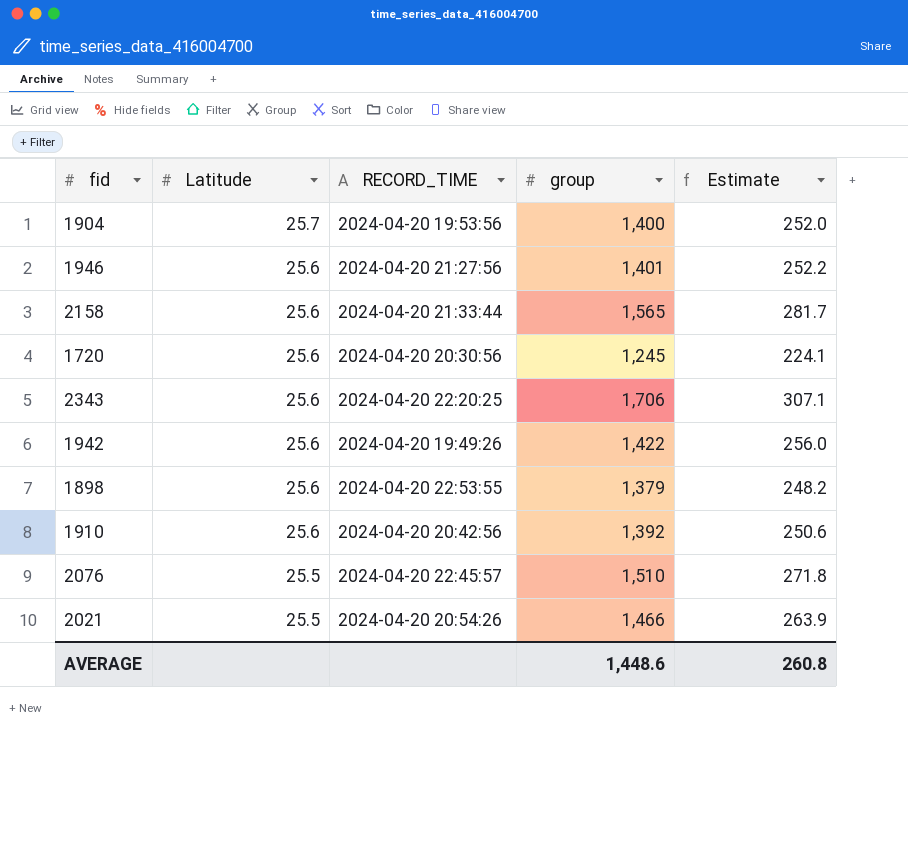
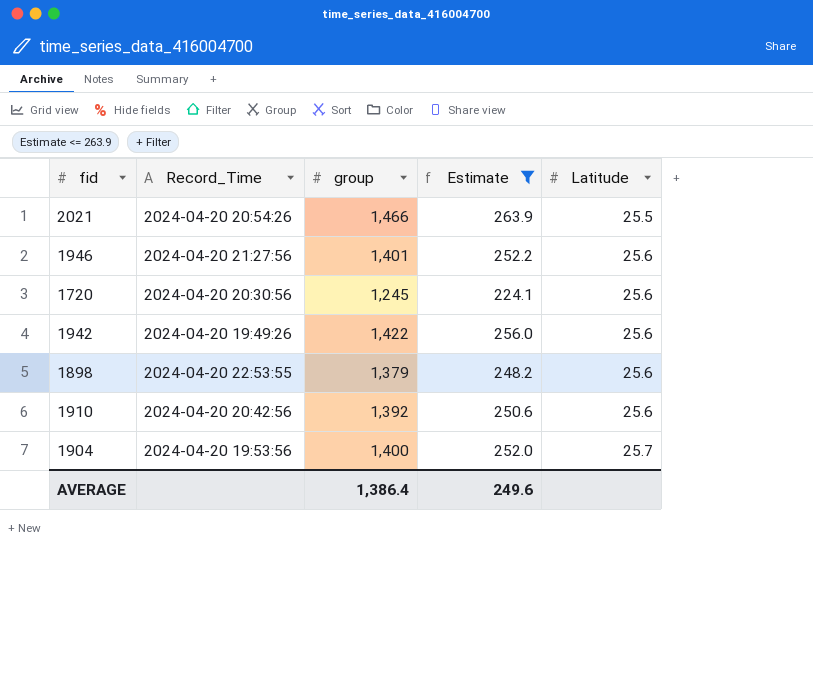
filter: none -> Estimate <= 263.9
row order: Latitude descending -> Latitude ascending
column name: RECORD_TIME -> Record_Time
column Latitude | position: 2 -> 5
AVERAGE | group: 1,448.6 -> 1,386.4
AVERAGE | Estimate: 260.8 -> 249.6

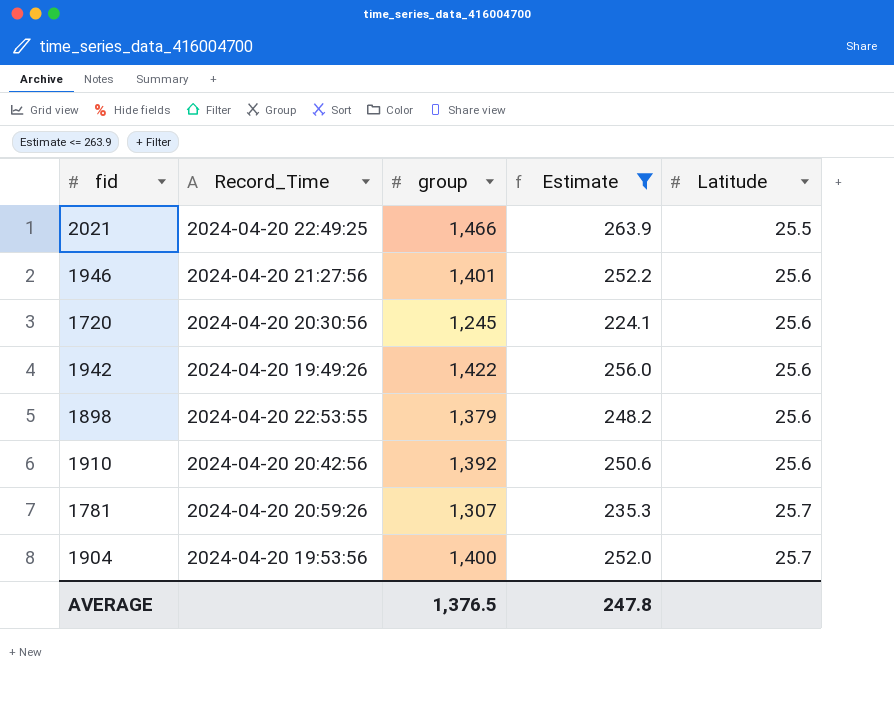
2021 | Record_Time: 2024-04-20 20:54:26 -> 2024-04-20 22:49:25
row 1781: none -> 2024-04-20 20:59:26 | 1,307 | 235.3 | 25.7
AVERAGE | group: 1,386.4 -> 1,376.5
AVERAGE | Estimate: 249.6 -> 247.8

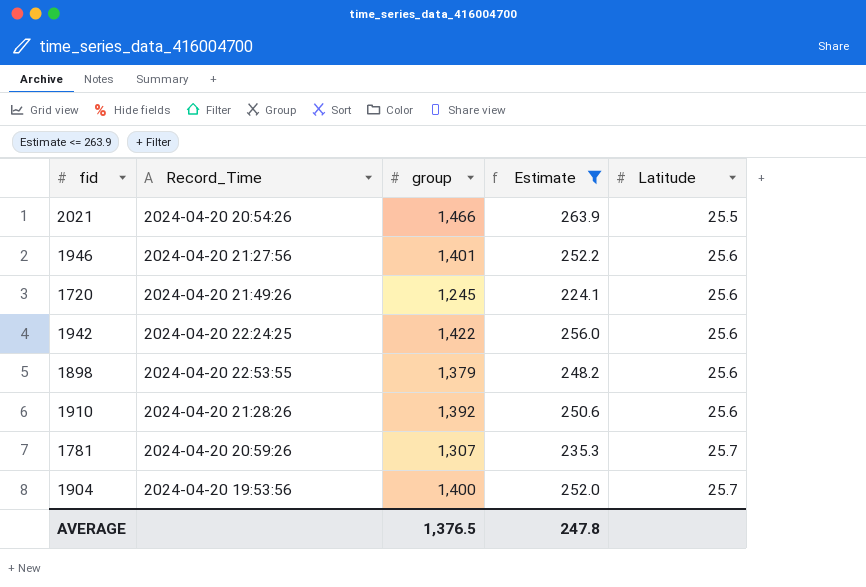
2021 | Record_Time: 2024-04-20 22:49:25 -> 2024-04-20 20:54:26
1720 | Record_Time: 2024-04-20 20:30:56 -> 2024-04-20 21:49:26
1942 | Record_Time: 2024-04-20 19:49:26 -> 2024-04-20 22:24:25
1910 | Record_Time: 2024-04-20 20:42:56 -> 2024-04-20 21:28:26

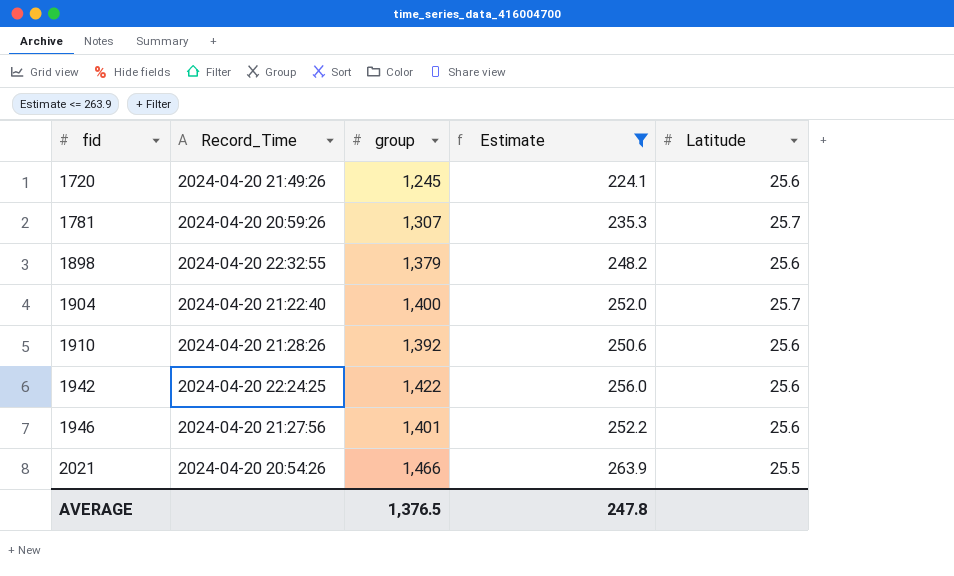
row order: Latitude ascending -> fid ascending
1898 | Record_Time: 2024-04-20 22:53:55 -> 2024-04-20 22:32:55
1904 | Record_Time: 2024-04-20 19:53:56 -> 2024-04-20 21:22:40

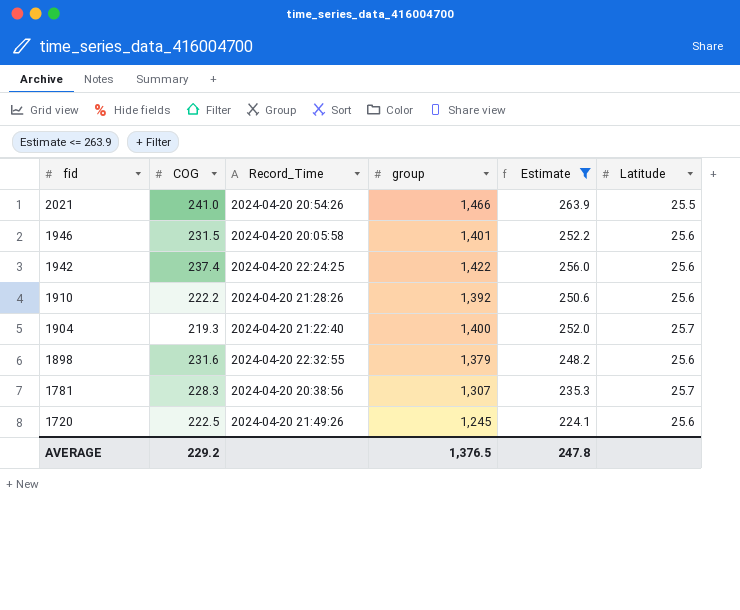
row order: fid ascending -> fid descending
column COG | position: none -> 2
1946 | Record_Time: 2024-04-20 21:27:56 -> 2024-04-20 20:05:58
1781 | Record_Time: 2024-04-20 20:59:26 -> 2024-04-20 20:38:56

